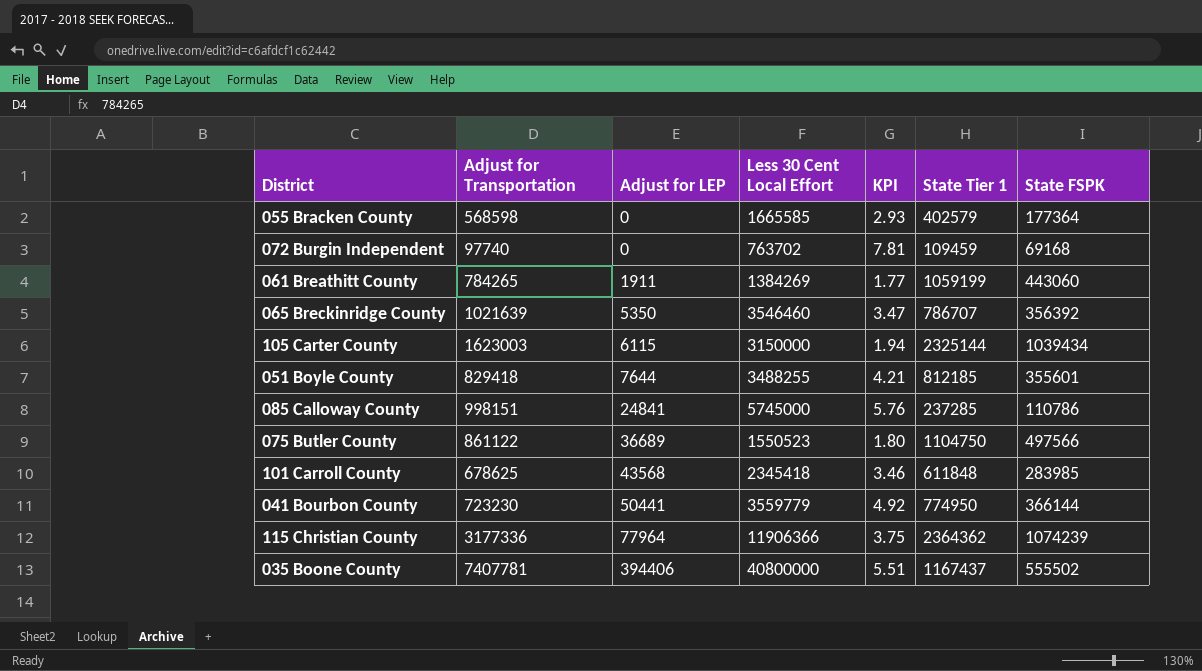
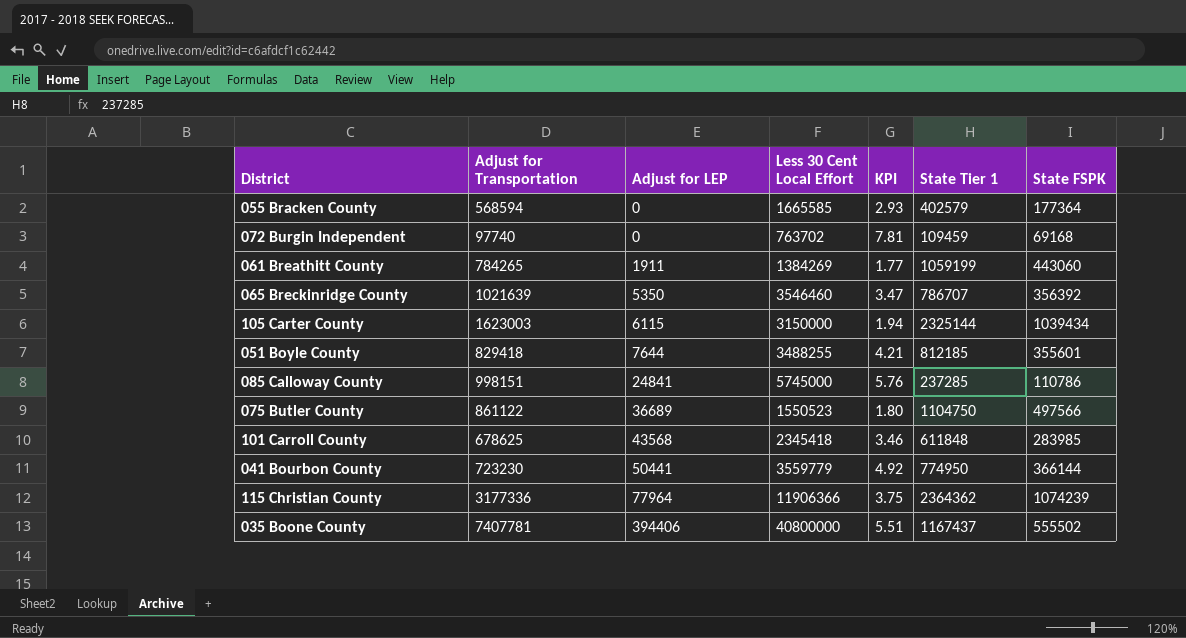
055 Bracken County | Adjust for Transportation: 568598 -> 568594

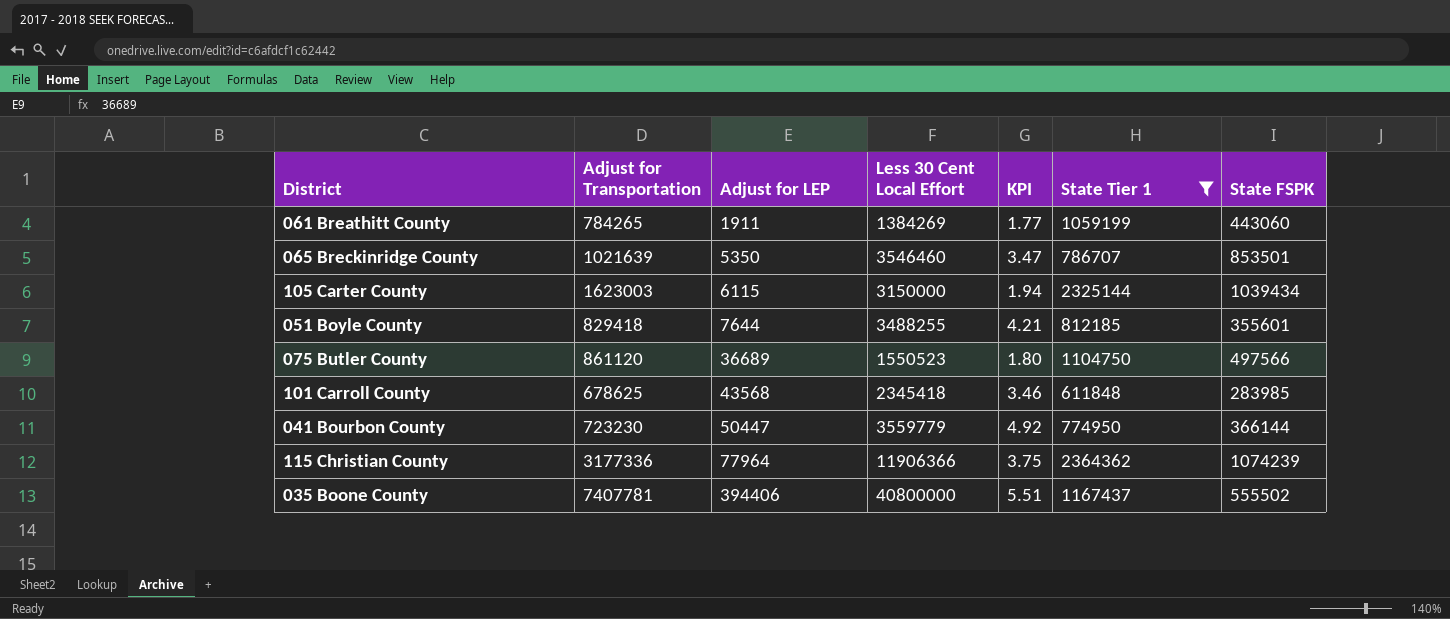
filter: none -> State Tier 1 >= 611848
065 Breckinridge County | State FSPK: 356392 -> 853501
075 Butler County | Adjust for Transportation: 861122 -> 861120
041 Bourbon County | Adjust for LEP: 50441 -> 50447

